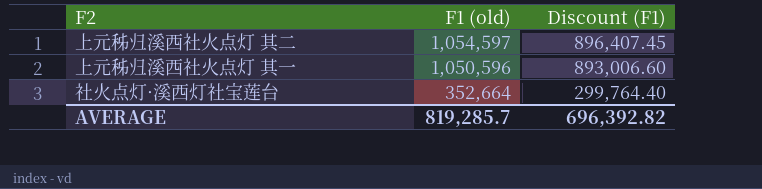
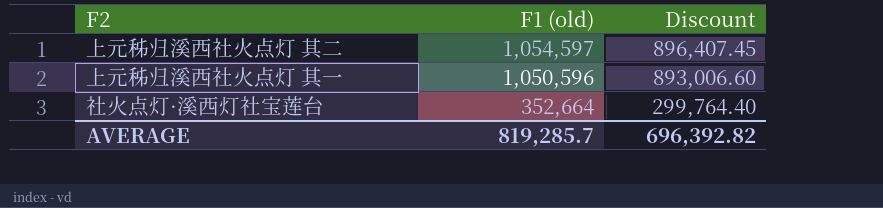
column name: Discount (F1) -> Discount

